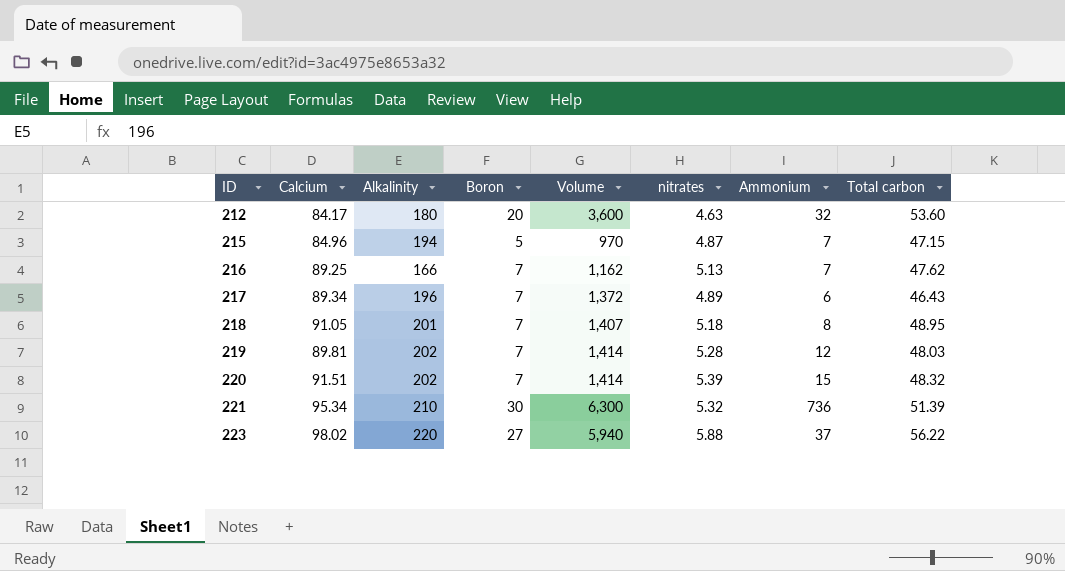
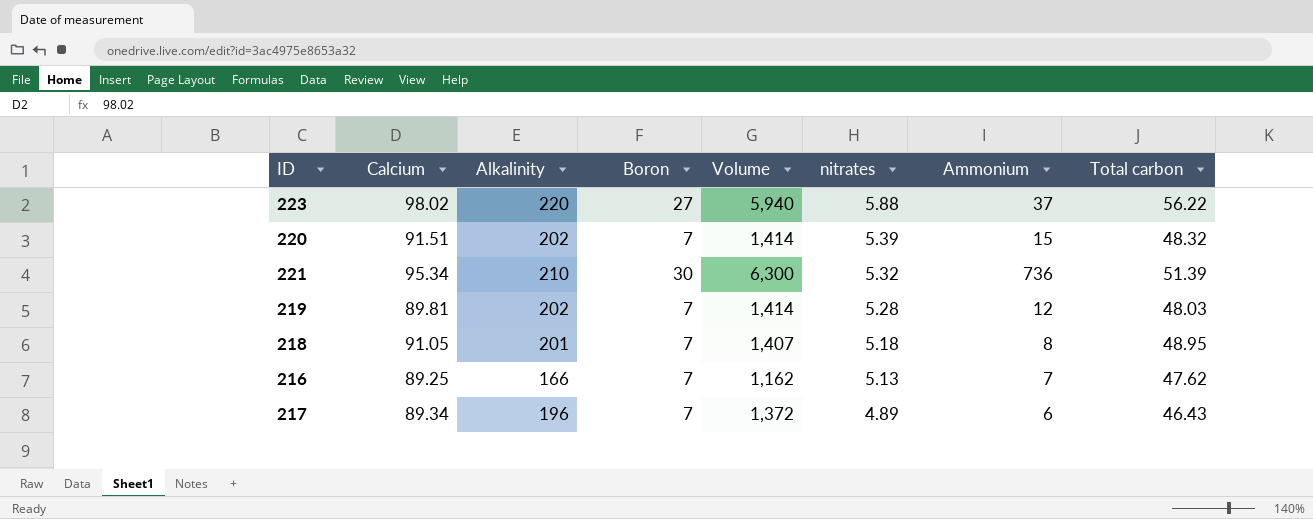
row order: ID ascending -> nitrates descending
row 212: 84.17 | 180 | 20 | 3,600 | 4.63 | 32 | 53.60 -> none
row 215: 84.96 | 194 | 5 | 970 | 4.87 | 7 | 47.15 -> none

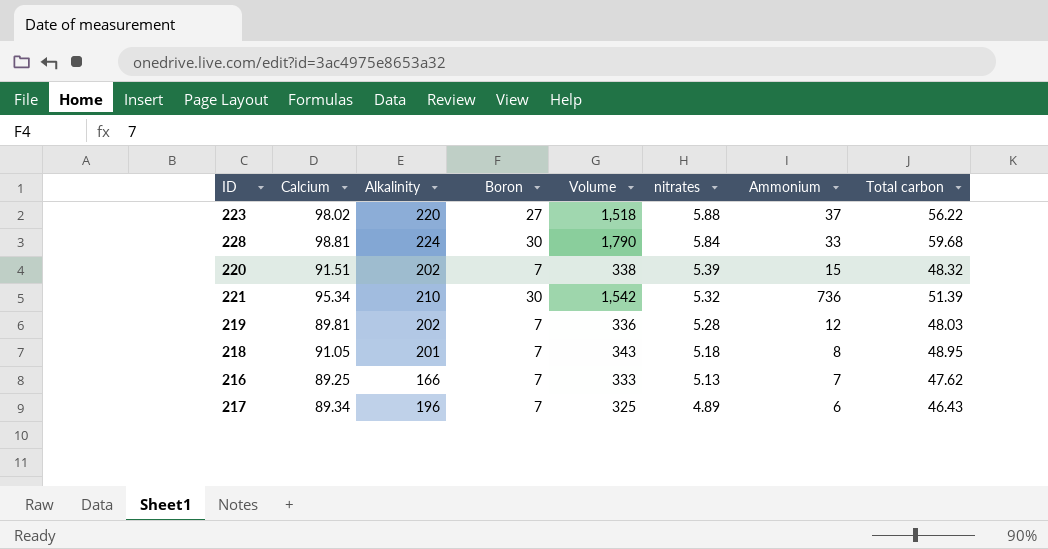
column Volume | formula: [Alkalinity] * [Boron] -> [Boron] * [Total carbon]
row 228: none -> 98.81 | 224 | 30 | 1,790 | 5.84 | 33 | 59.68

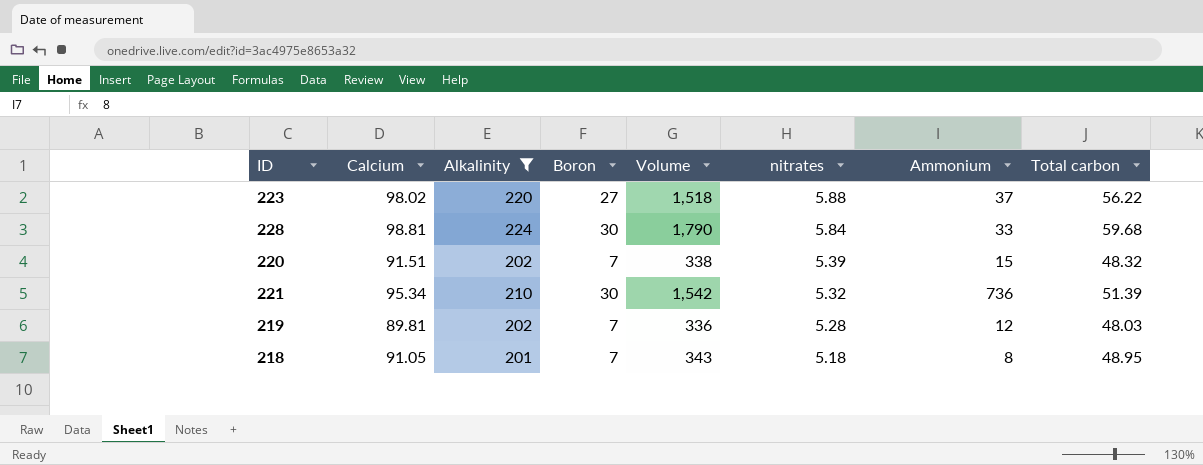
filter: none -> Alkalinity >= 201

